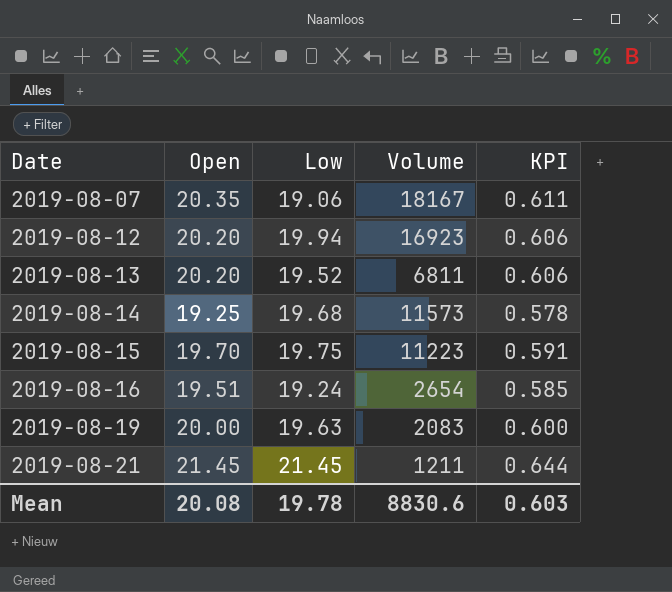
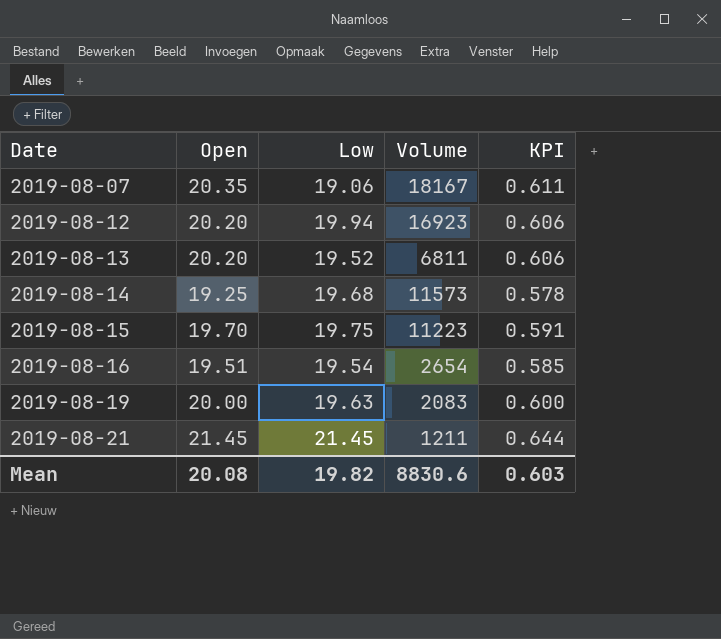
2019-08-16 | Low: 19.24 -> 19.54
Mean | Low: 19.78 -> 19.82

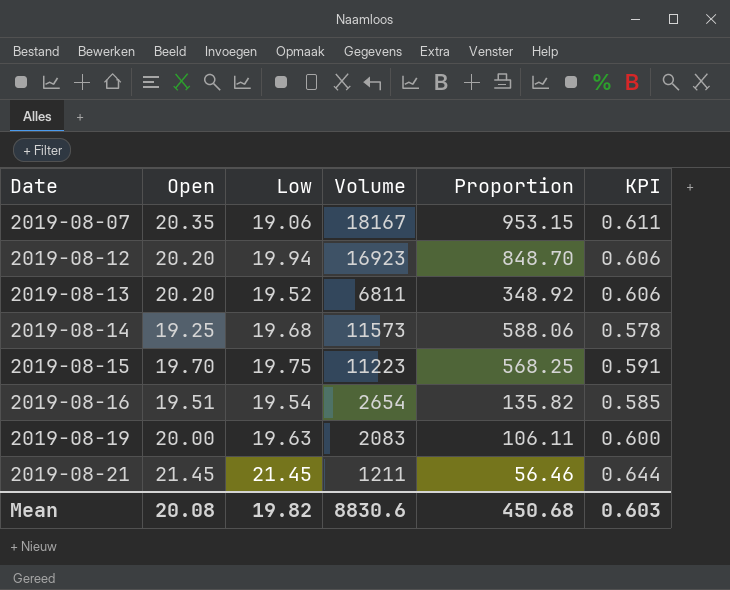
column Proportion | formula: none -> [Volume] / [Low]

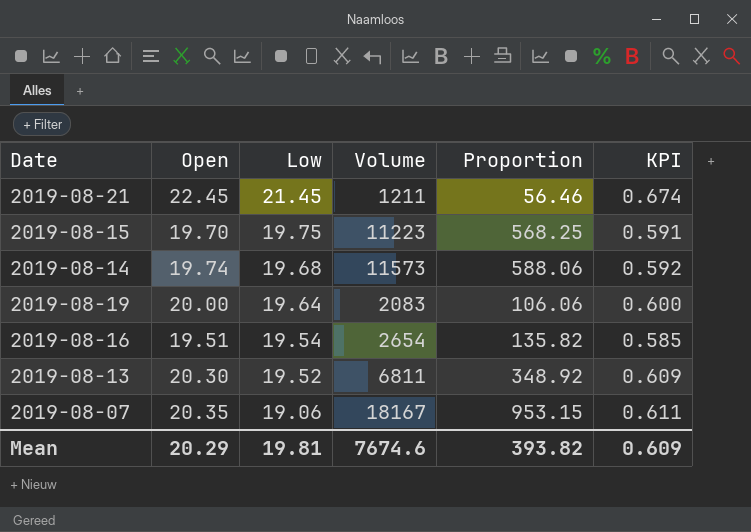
row order: Date ascending -> Low descending
row 2019-08-12: 20.20 | 19.94 | 16923 | 848.70 | 0.606 -> none
2019-08-21 | Open: 21.45 -> 22.45
2019-08-21 | KPI: 0.644 -> 0.674
2019-08-14 | Open: 19.25 -> 19.74
2019-08-14 | KPI: 0.578 -> 0.592
2019-08-19 | Low: 19.63 -> 19.64
2019-08-19 | Proportion: 106.11 -> 106.06
2019-08-13 | Open: 20.20 -> 20.30
2019-08-13 | KPI: 0.606 -> 0.609
Mean | Open: 20.08 -> 20.29
Mean | Low: 19.82 -> 19.81
Mean | Volume: 8830.6 -> 7674.6
Mean | Proportion: 450.68 -> 393.82
Mean | KPI: 0.603 -> 0.609

